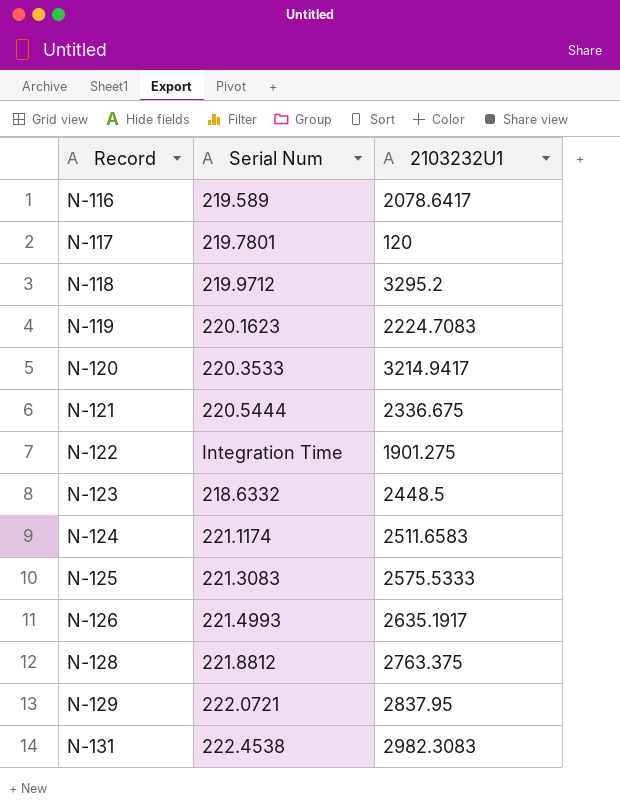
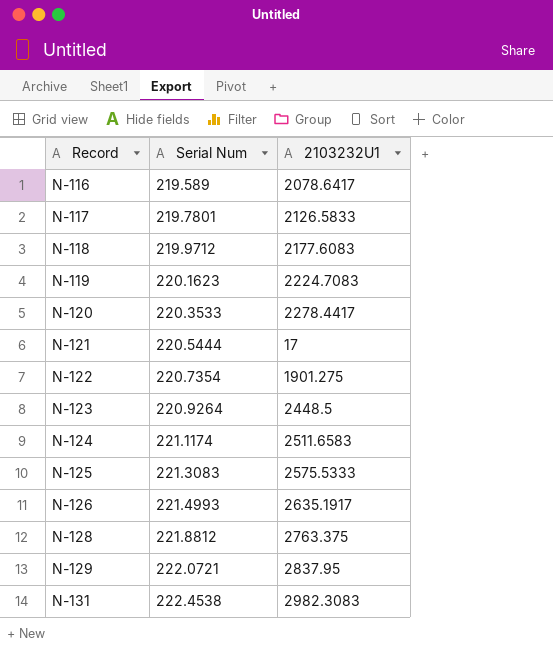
N-117 | 2103232U1: 120 -> 2126.5833
N-118 | 2103232U1: 3295.2 -> 2177.6083
N-120 | 2103232U1: 3214.9417 -> 2278.4417
N-121 | 2103232U1: 2336.675 -> 17
N-122 | Serial Num: Integration Time -> 220.7354
N-123 | Serial Num: 218.6332 -> 220.9264

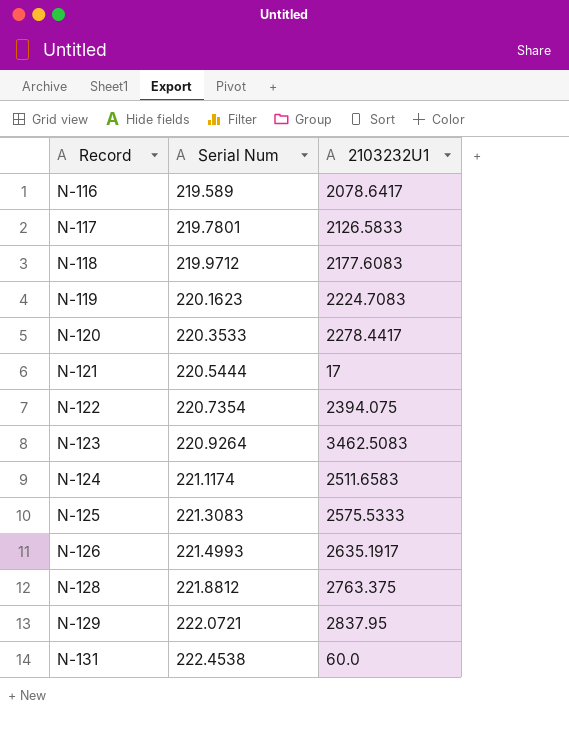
N-122 | 2103232U1: 1901.275 -> 2394.075
N-123 | 2103232U1: 2448.5 -> 3462.5083
N-131 | 2103232U1: 2982.3083 -> 60.0

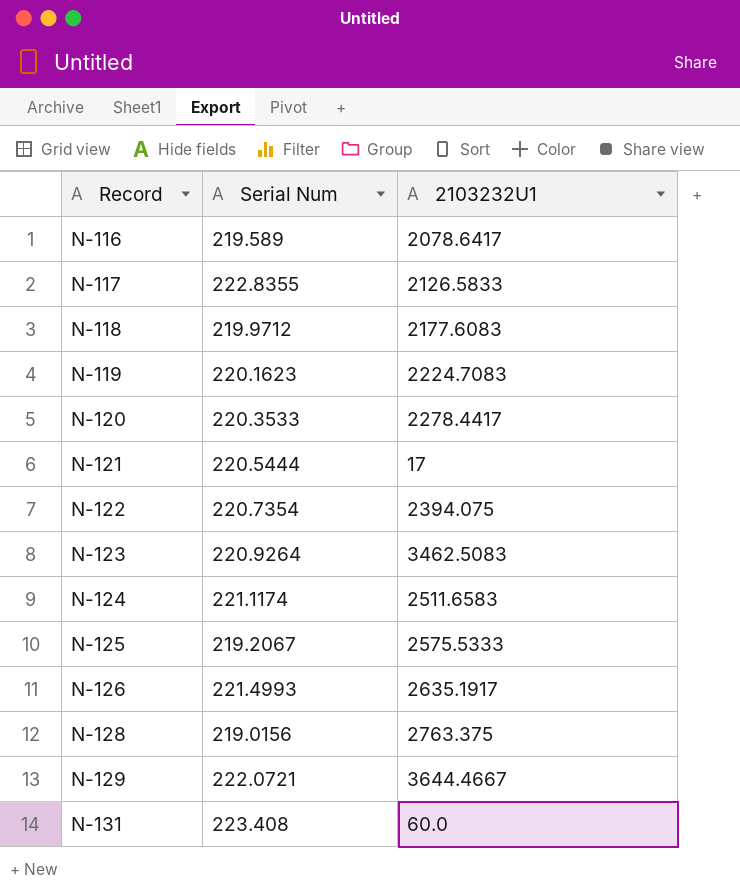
N-117 | Serial Num: 219.7801 -> 222.8355
N-125 | Serial Num: 221.3083 -> 219.2067
N-128 | Serial Num: 221.8812 -> 219.0156
N-129 | 2103232U1: 2837.95 -> 3644.4667
N-131 | Serial Num: 222.4538 -> 223.408

